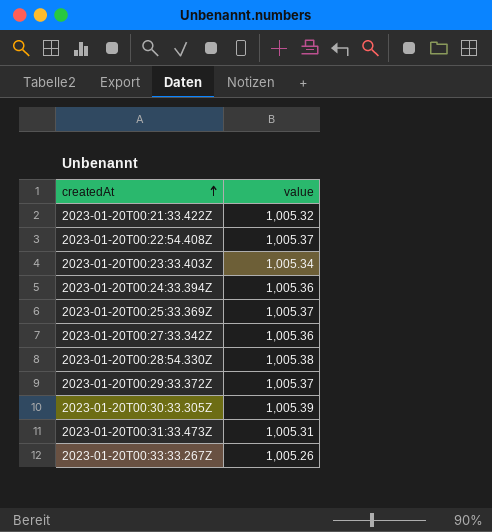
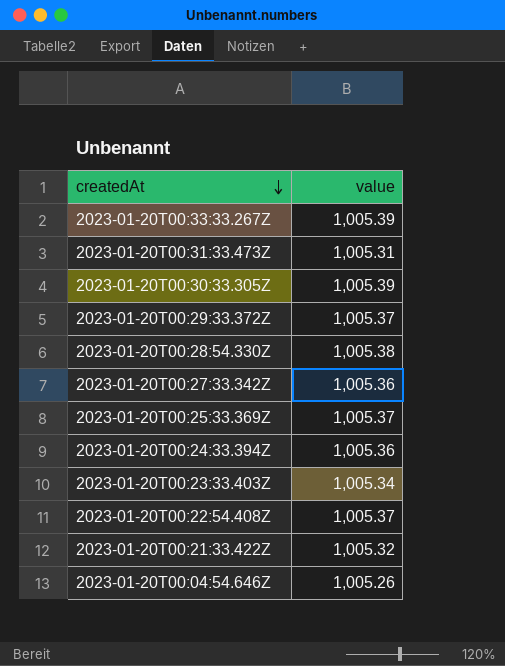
row order: createdAt ascending -> createdAt descending
2023-01-20T00:33:33.267Z | value: 1,005.26 -> 1,005.39
row 2023-01-20T00:04:54.646Z: none -> 1,005.26

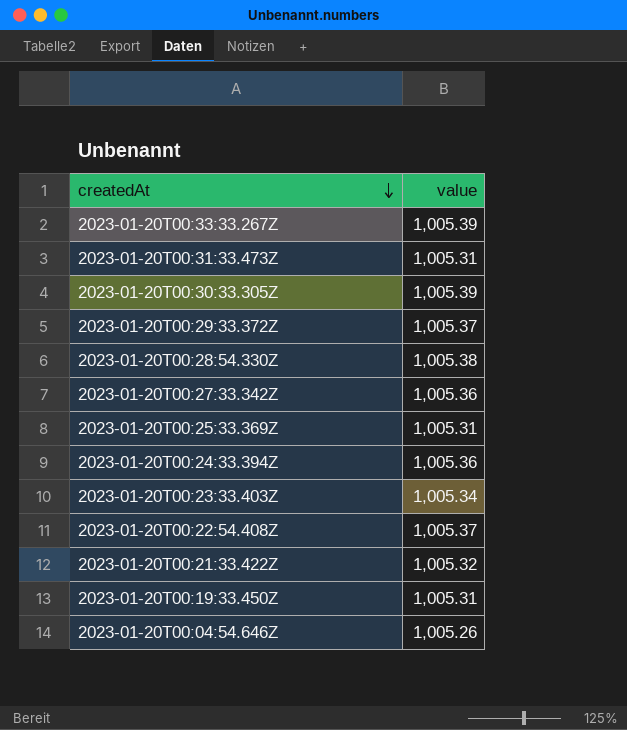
2023-01-20T00:25:33.369Z | value: 1,005.37 -> 1,005.31
row 2023-01-20T00:19:33.450Z: none -> 1,005.31

